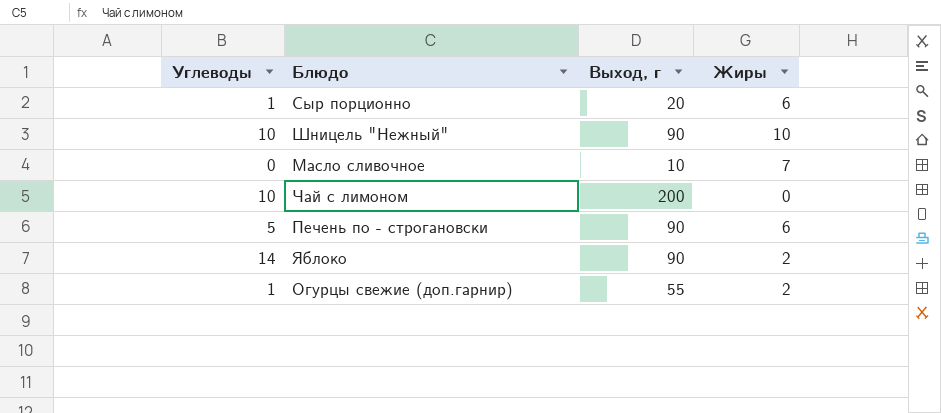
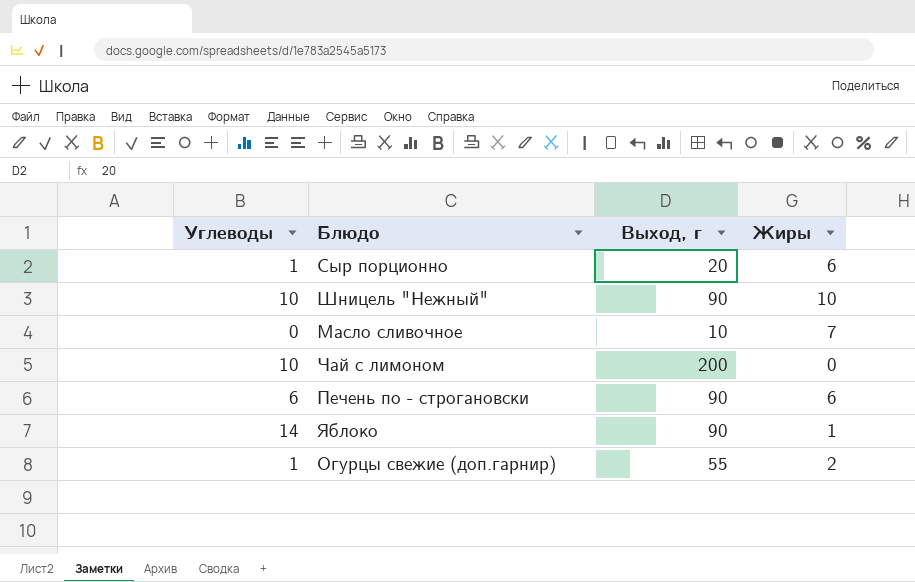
Печень по - строгановски | Углеводы: 5 -> 6
Яблоко | Жиры: 2 -> 1

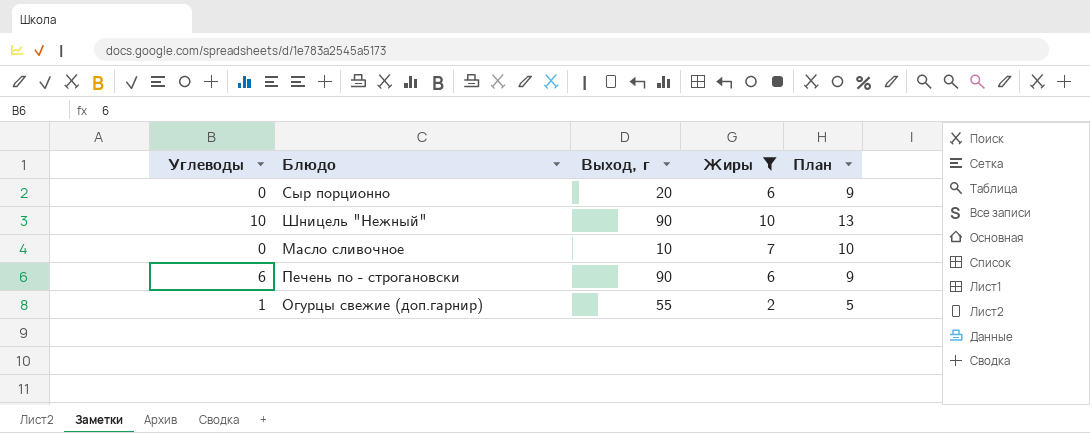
filter: none -> Жиры >= 2
column План | formula: none -> [Жиры] + 3
Сыр порционно | Углеводы: 1 -> 0

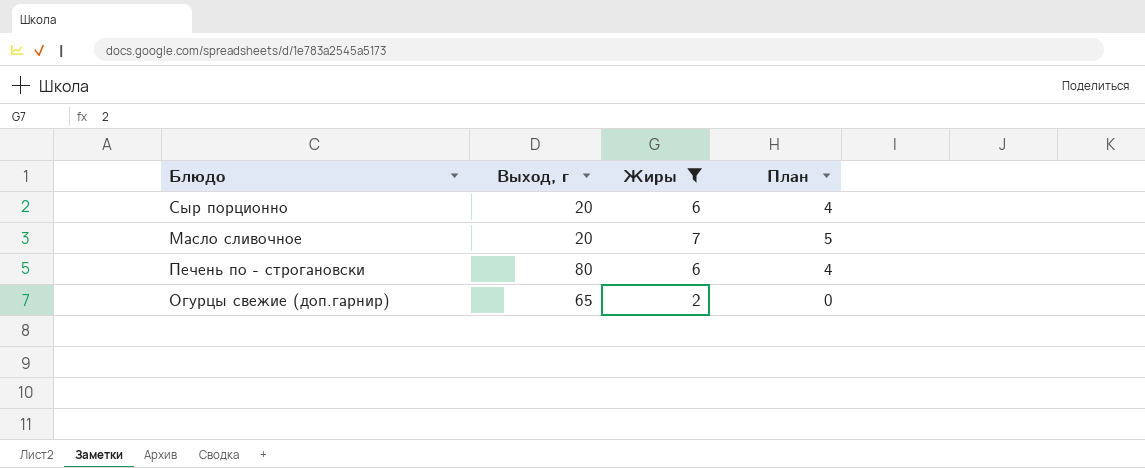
column Углеводы | position: 1 -> none
column План | formula: [Жиры] + 3 -> [Жиры] - 2
row Шницель "Нежный": 10 | 90 | 10 | 13 -> none
Масло сливочное | Выход, г: 10 -> 20
Печень по - строгановски | Выход, г: 90 -> 80
Огурцы свежие (доп.гарнир) | Выход, г: 55 -> 65

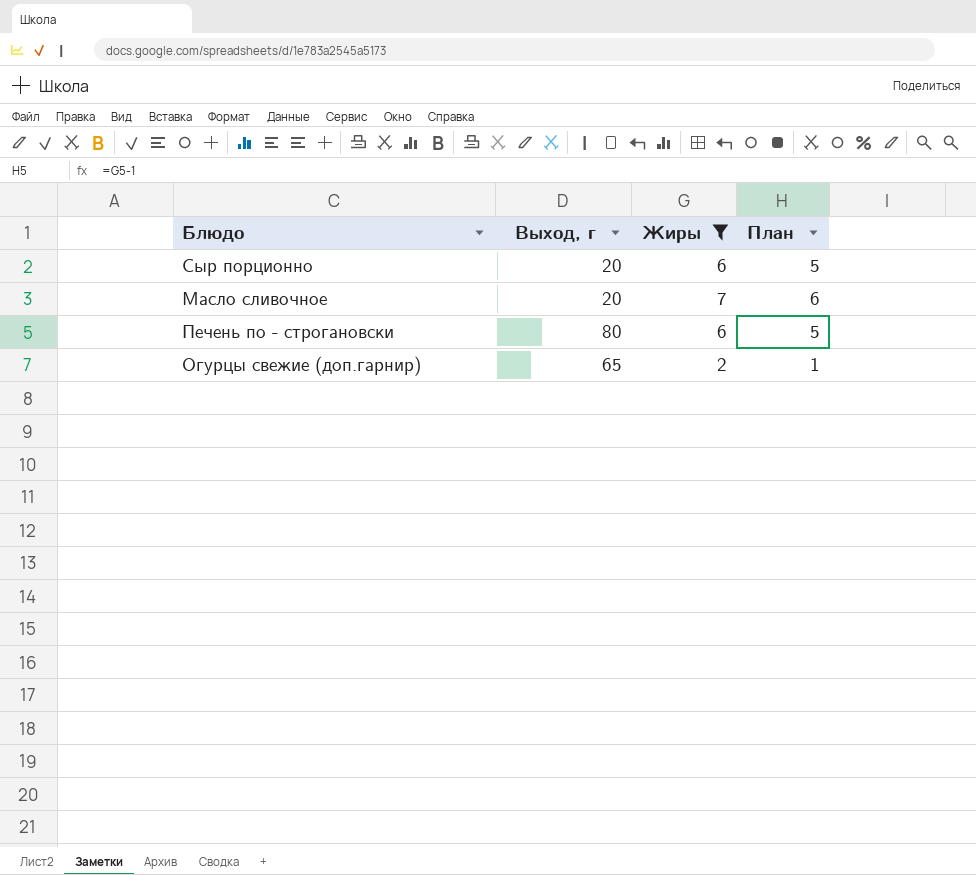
column План | formula: [Жиры] - 2 -> [Жиры] - 1

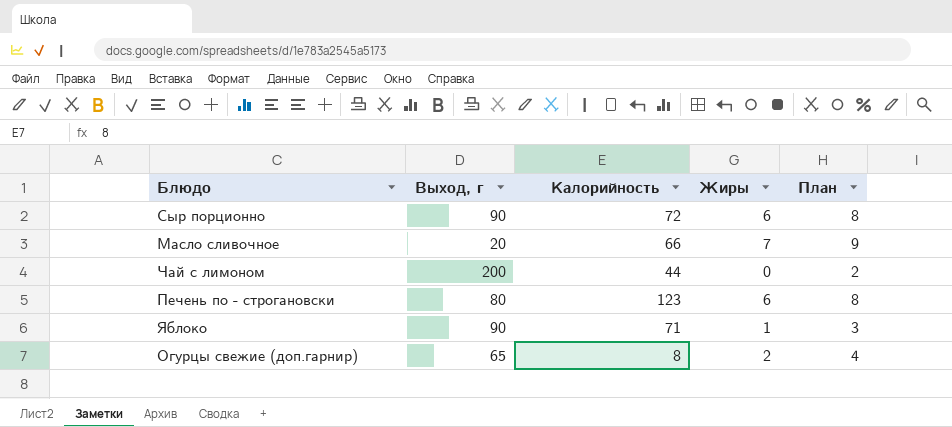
filter: Жиры >= 2 -> none
column Калорийность | position: none -> 3
column План | formula: [Жиры] - 1 -> [Жиры] + 2
Сыр порционно | Выход, г: 20 -> 90

